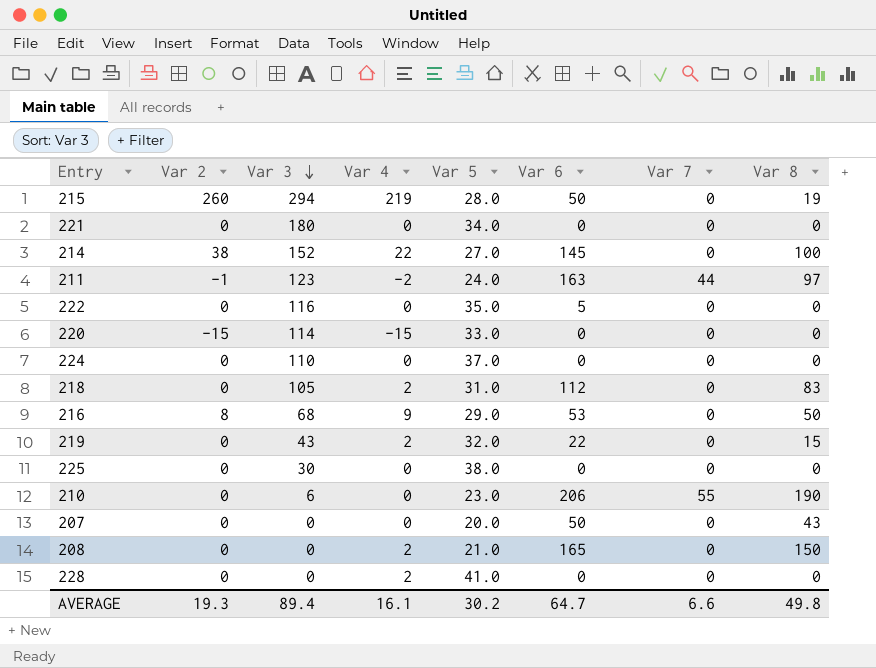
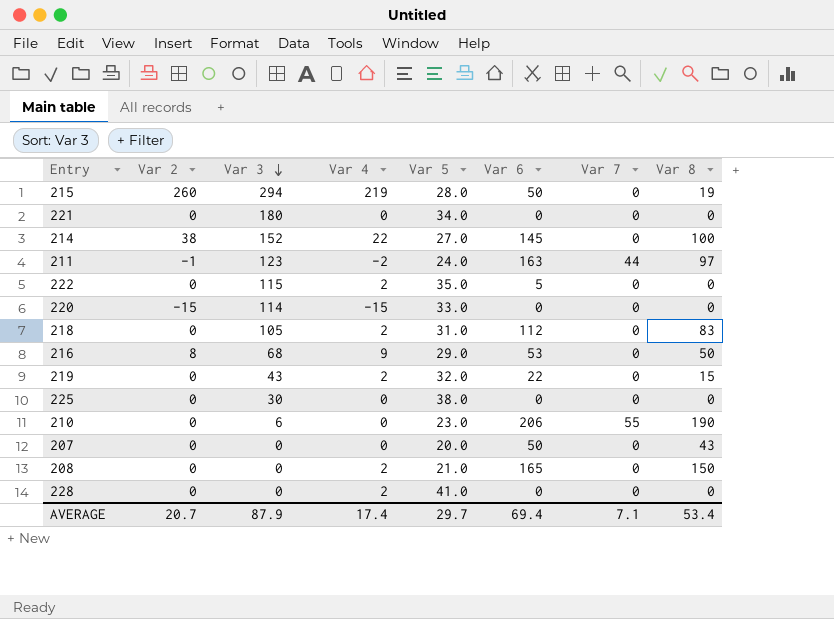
row 224: 0 | 110 | 0 | 37.0 | 0 | 0 | 0 -> none
222 | Var 3: 116 -> 115
222 | Var 4: 0 -> 2
AVERAGE | Var 2: 19.3 -> 20.7
AVERAGE | Var 3: 89.4 -> 87.9
AVERAGE | Var 4: 16.1 -> 17.4
AVERAGE | Var 5: 30.2 -> 29.7
AVERAGE | Var 6: 64.7 -> 69.4
AVERAGE | Var 7: 6.6 -> 7.1
AVERAGE | Var 8: 49.8 -> 53.4

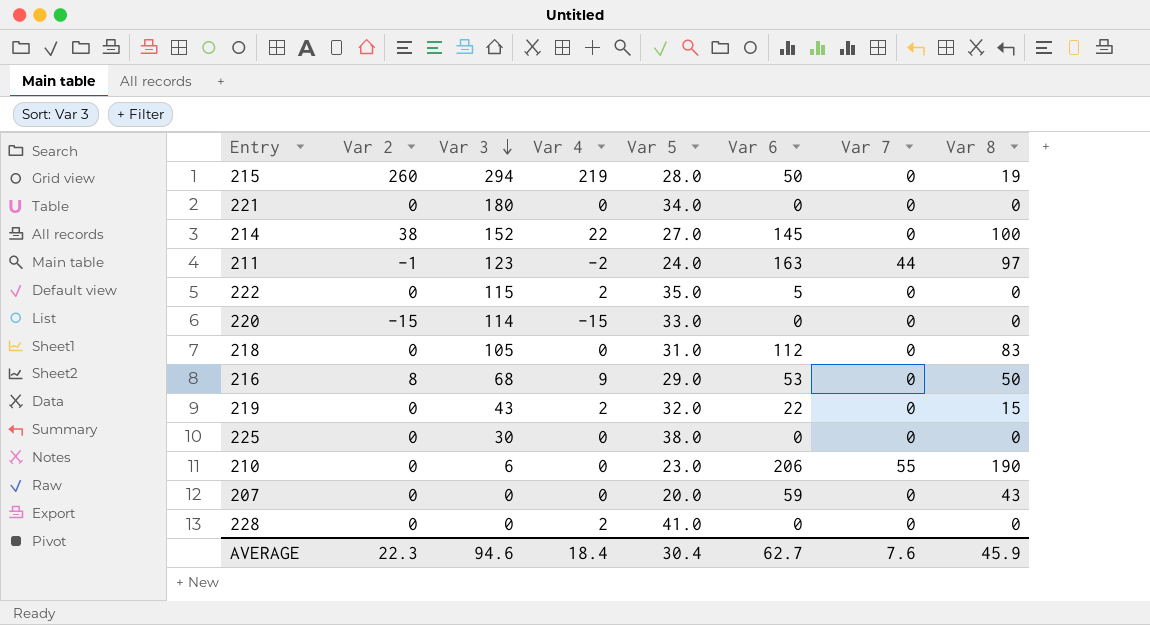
row 208: 0 | 0 | 2 | 21.0 | 165 | 0 | 150 -> none
218 | Var 4: 2 -> 0
207 | Var 6: 50 -> 59
AVERAGE | Var 2: 20.7 -> 22.3
AVERAGE | Var 3: 87.9 -> 94.6
AVERAGE | Var 4: 17.4 -> 18.4
AVERAGE | Var 5: 29.7 -> 30.4
AVERAGE | Var 6: 69.4 -> 62.7
AVERAGE | Var 7: 7.1 -> 7.6
AVERAGE | Var 8: 53.4 -> 45.9

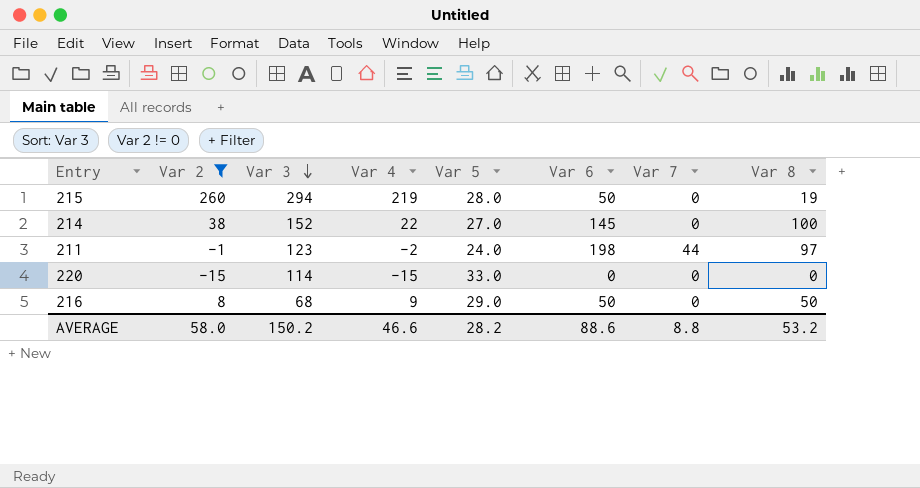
filter: none -> Var 2 != 0
211 | Var 6: 163 -> 198
216 | Var 6: 53 -> 50
AVERAGE | Var 2: 22.3 -> 58.0
AVERAGE | Var 3: 94.6 -> 150.2
AVERAGE | Var 4: 18.4 -> 46.6
AVERAGE | Var 5: 30.4 -> 28.2
AVERAGE | Var 6: 62.7 -> 88.6
AVERAGE | Var 7: 7.6 -> 8.8
AVERAGE | Var 8: 45.9 -> 53.2

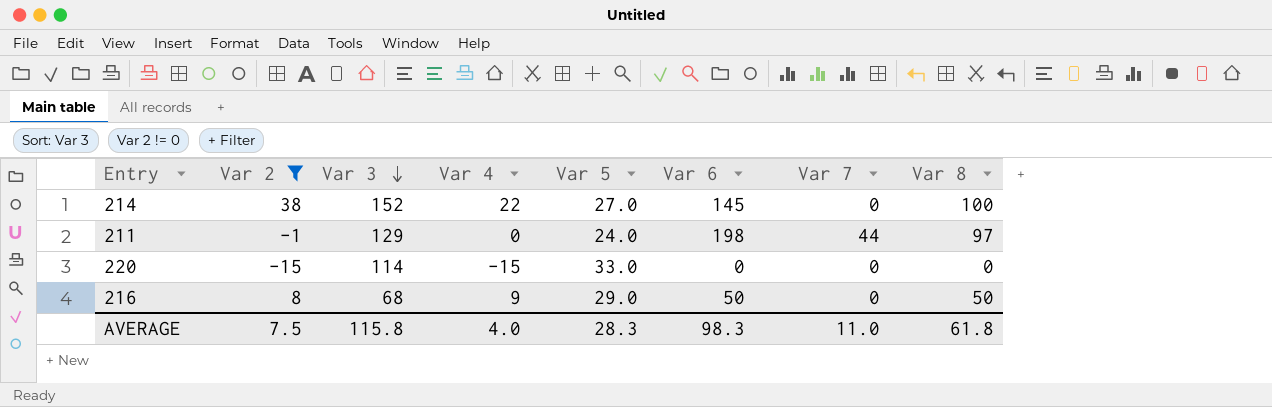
row 215: 260 | 294 | 219 | 28.0 | 50 | 0 | 19 -> none
211 | Var 3: 123 -> 129
211 | Var 4: -2 -> 0
AVERAGE | Var 2: 58.0 -> 7.5
AVERAGE | Var 3: 150.2 -> 115.8
AVERAGE | Var 4: 46.6 -> 4.0
AVERAGE | Var 5: 28.2 -> 28.3
AVERAGE | Var 6: 88.6 -> 98.3
AVERAGE | Var 7: 8.8 -> 11.0
AVERAGE | Var 8: 53.2 -> 61.8

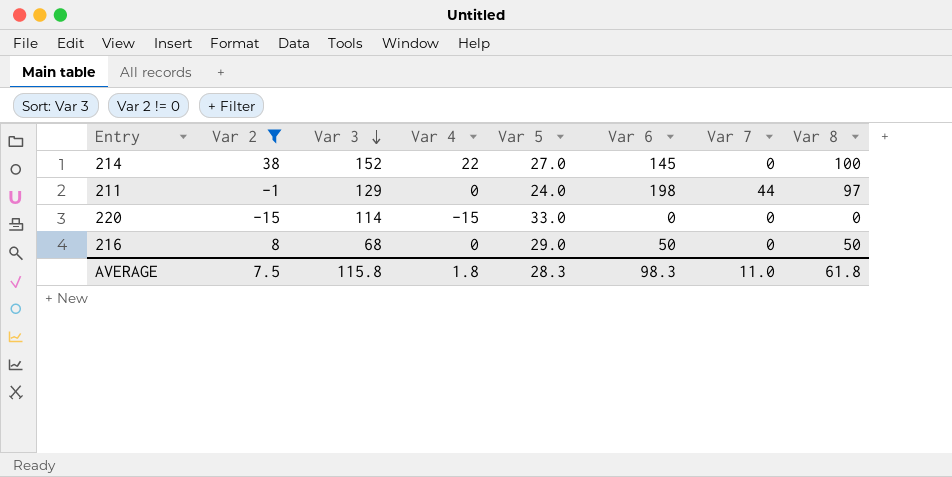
216 | Var 4: 9 -> 0
AVERAGE | Var 4: 4.0 -> 1.8

